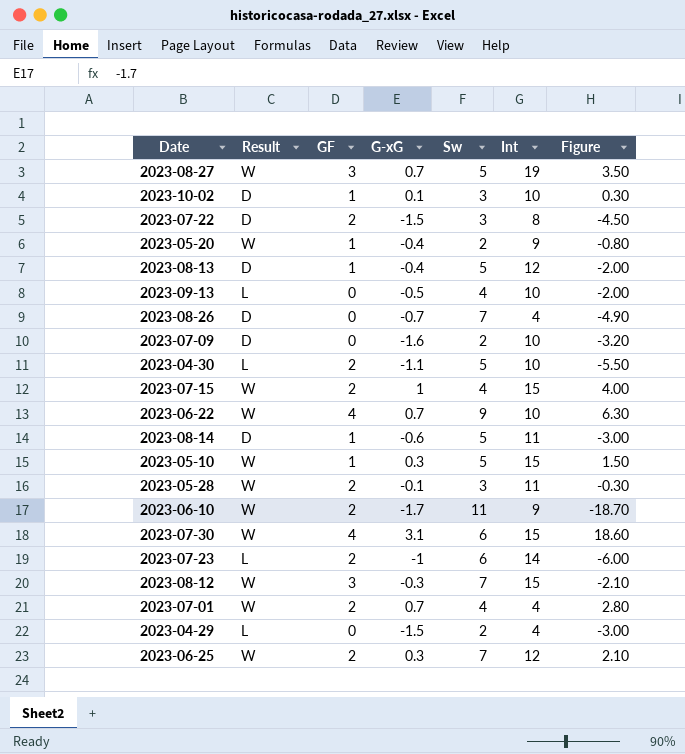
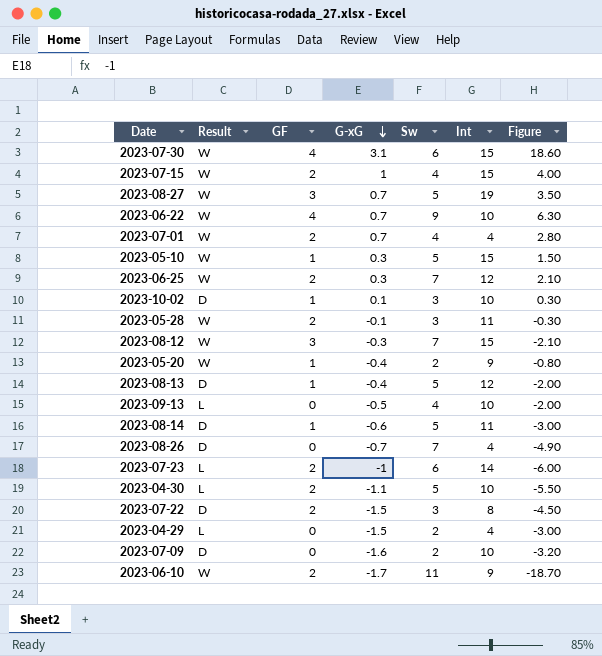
row order: none -> G-xG descending

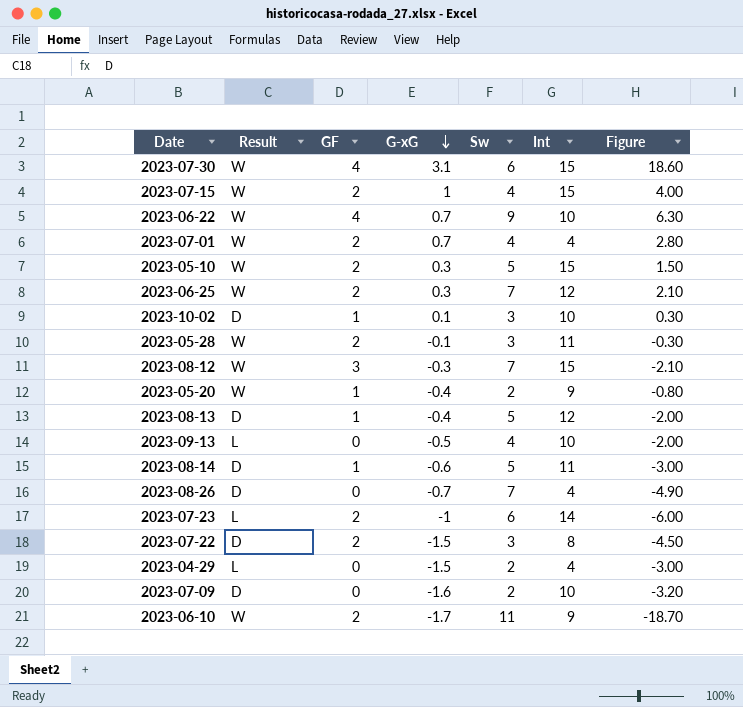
row 2023-08-27: W | 3 | 0.7 | 5 | 19 | 3.50 -> none
row 2023-04-30: L | 2 | -1.1 | 5 | 10 | -5.50 -> none
2023-05-10 | GF: 1 -> 2

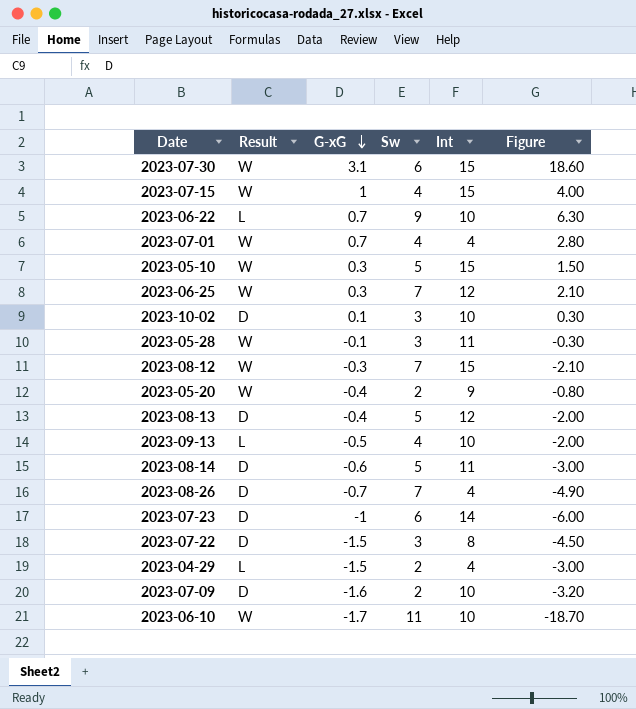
column GF | position: 3 -> none
2023-06-22 | Result: W -> L
2023-07-23 | Result: L -> D
2023-06-10 | Int: 9 -> 10

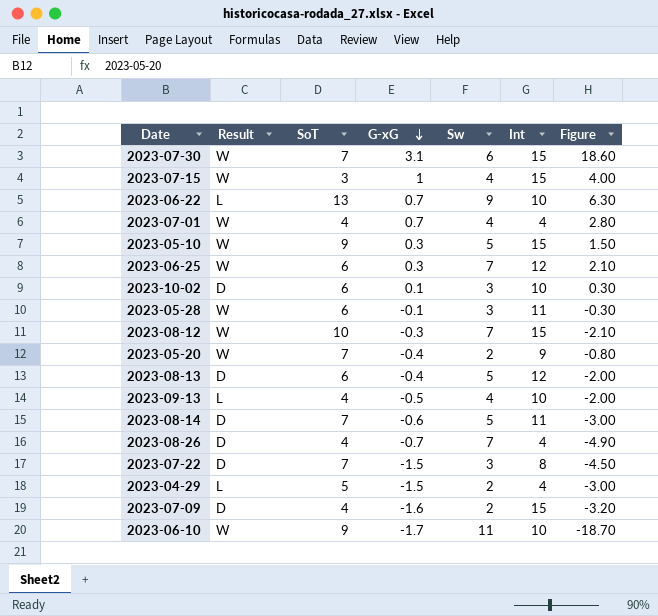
column SoT | position: none -> 3
row 2023-07-23: D | -1 | 6 | 14 | -6.00 -> none
2023-07-09 | Int: 10 -> 15

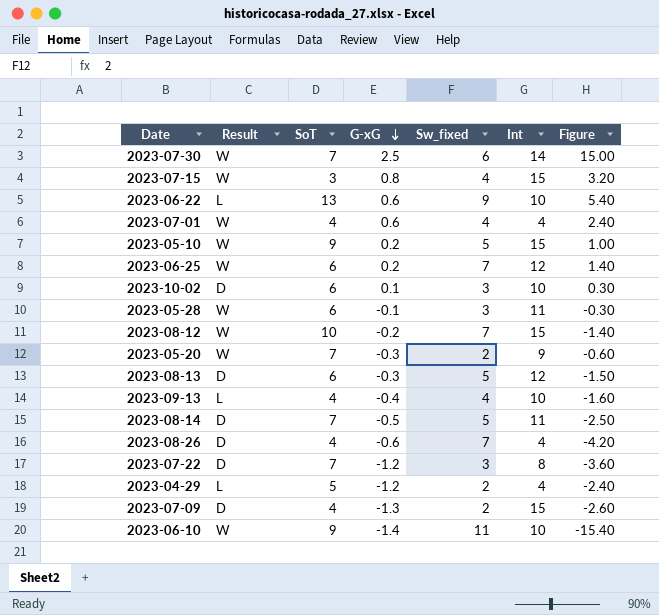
column name: Sw -> Sw_fixed
2023-07-30 | G-xG: 3.1 -> 2.5
2023-07-30 | Int: 15 -> 14
2023-07-30 | Figure: 18.60 -> 15.00
2023-07-15 | G-xG: 1 -> 0.8
2023-07-15 | Figure: 4.00 -> 3.20
2023-06-22 | G-xG: 0.7 -> 0.6
2023-06-22 | Figure: 6.30 -> 5.40
2023-07-01 | G-xG: 0.7 -> 0.6
2023-07-01 | Figure: 2.80 -> 2.40
2023-05-10 | G-xG: 0.3 -> 0.2
2023-05-10 | Figure: 1.50 -> 1.00
2023-06-25 | G-xG: 0.3 -> 0.2
2023-06-25 | Figure: 2.10 -> 1.40
2023-08-12 | G-xG: -0.3 -> -0.2
2023-08-12 | Figure: -2.10 -> -1.40
2023-05-20 | G-xG: -0.4 -> -0.3
2023-05-20 | Figure: -0.80 -> -0.60
2023-08-13 | G-xG: -0.4 -> -0.3
2023-08-13 | Figure: -2.00 -> -1.50
2023-09-13 | G-xG: -0.5 -> -0.4
2023-09-13 | Figure: -2.00 -> -1.60
2023-08-14 | G-xG: -0.6 -> -0.5
2023-08-14 | Figure: -3.00 -> -2.50
2023-08-26 | G-xG: -0.7 -> -0.6
2023-08-26 | Figure: -4.90 -> -4.20
2023-07-22 | G-xG: -1.5 -> -1.2
2023-07-22 | Figure: -4.50 -> -3.60
2023-04-29 | G-xG: -1.5 -> -1.2
2023-04-29 | Figure: -3.00 -> -2.40
2023-07-09 | G-xG: -1.6 -> -1.3
2023-07-09 | Figure: -3.20 -> -2.60
2023-06-10 | G-xG: -1.7 -> -1.4
2023-06-10 | Figure: -18.70 -> -15.40

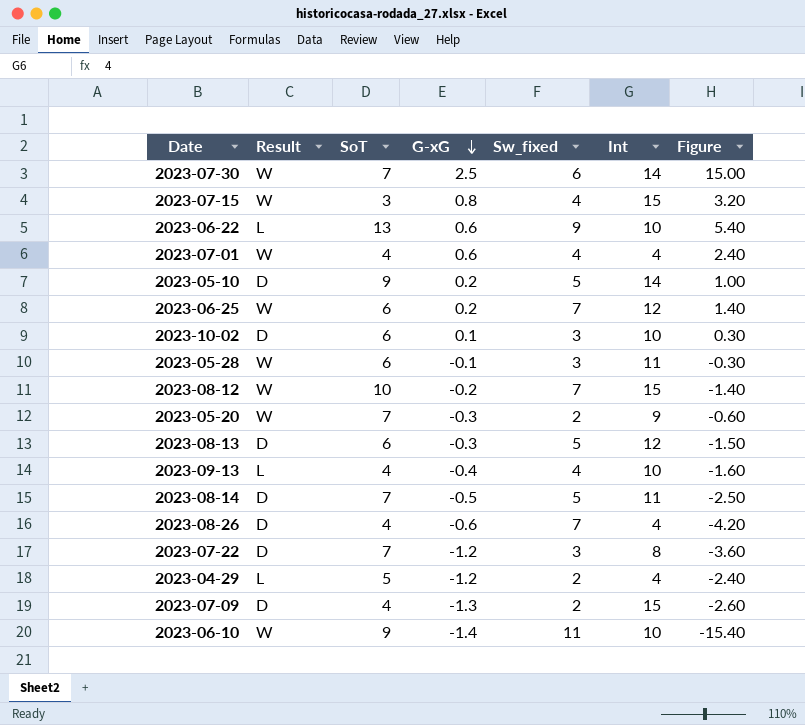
2023-05-10 | Result: W -> D
2023-05-10 | Int: 15 -> 14

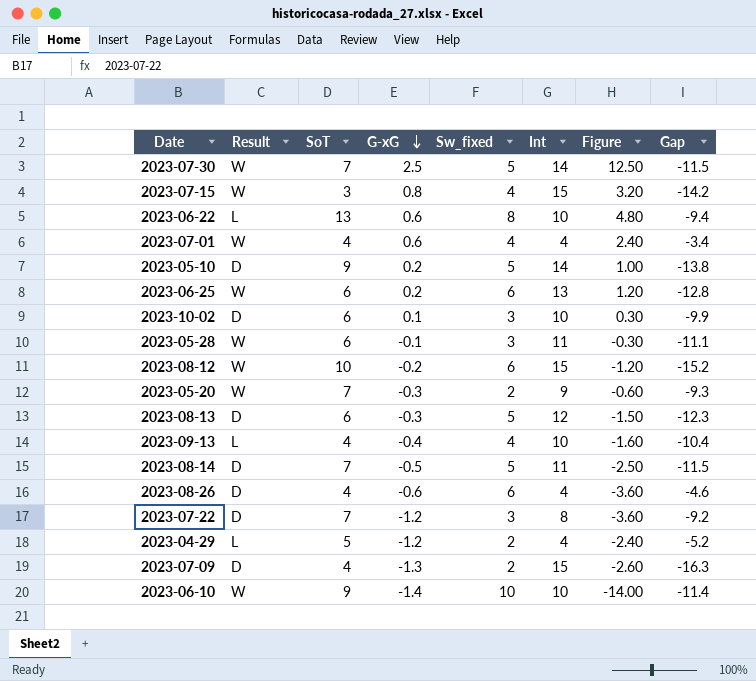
column Gap | formula: none -> [G-xG] - [Int]
2023-07-30 | Sw_fixed: 6 -> 5
2023-07-30 | Figure: 15.00 -> 12.50
2023-06-22 | Sw_fixed: 9 -> 8
2023-06-22 | Figure: 5.40 -> 4.80
2023-06-25 | Sw_fixed: 7 -> 6
2023-06-25 | Int: 12 -> 13
2023-06-25 | Figure: 1.40 -> 1.20
2023-08-12 | Sw_fixed: 7 -> 6
2023-08-12 | Figure: -1.40 -> -1.20
2023-08-26 | Sw_fixed: 7 -> 6
2023-08-26 | Figure: -4.20 -> -3.60
2023-06-10 | Sw_fixed: 11 -> 10
2023-06-10 | Figure: -15.40 -> -14.00

